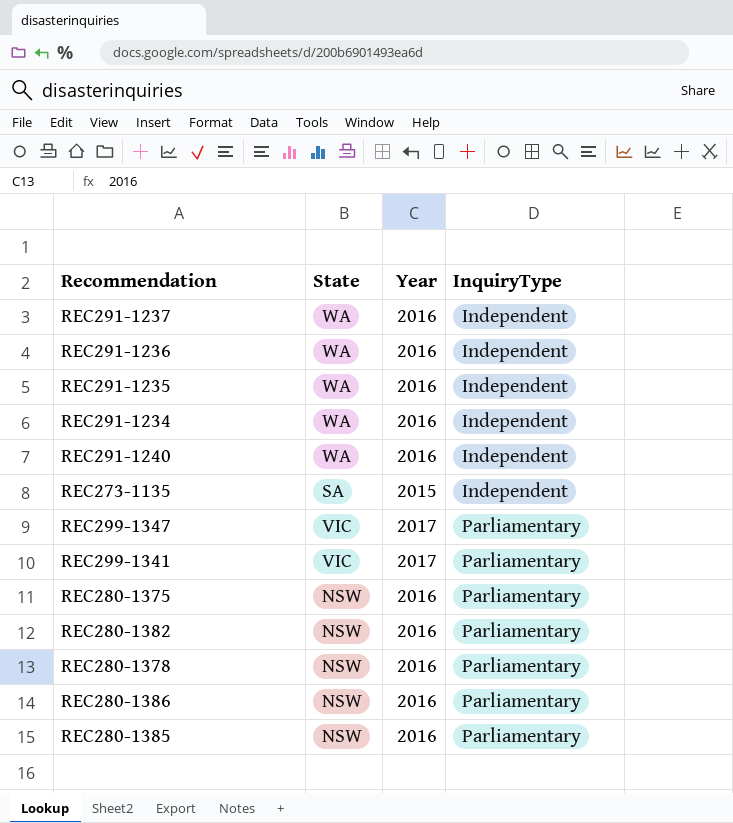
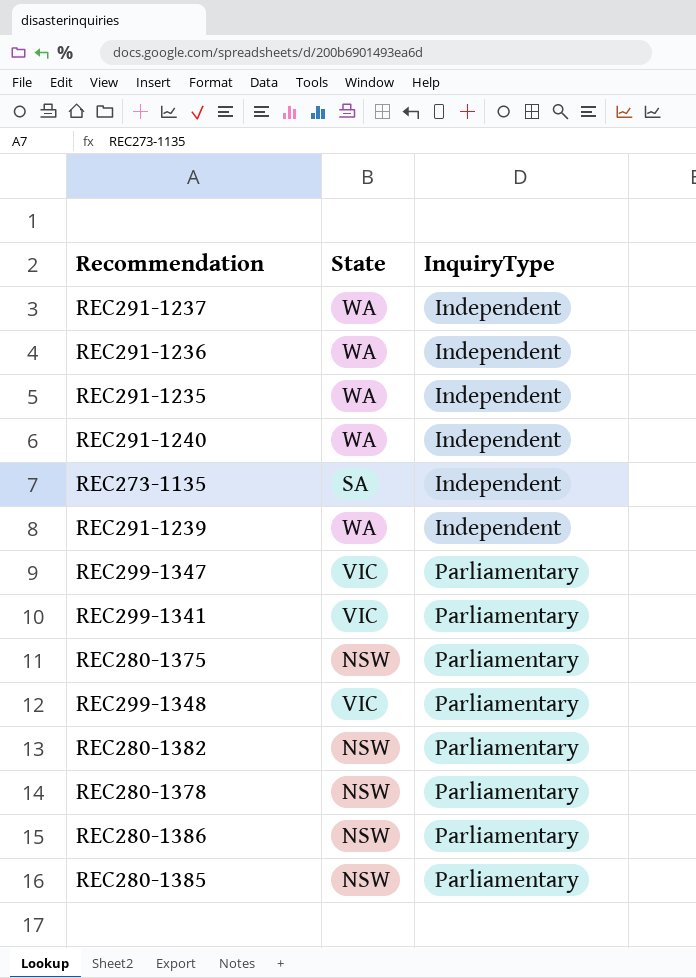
column Year | position: 3 -> none
row REC291-1234: WA | 2016 | Independent -> none
row REC291-1239: none -> WA | Independent
row REC299-1348: none -> VIC | Parliamentary

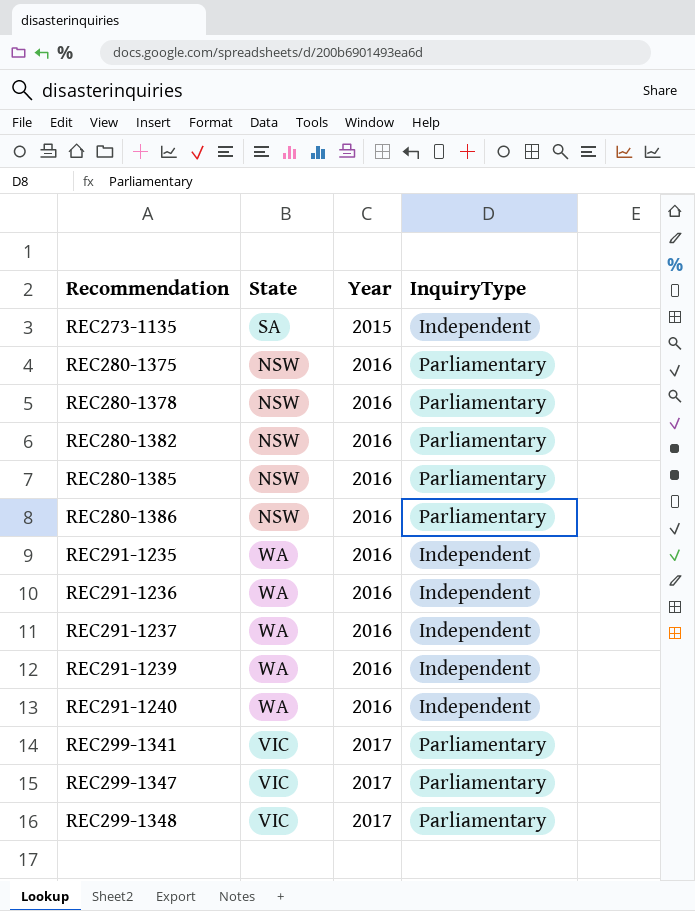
row order: InquiryType ascending -> Recommendation ascending
column Year | position: none -> 3

